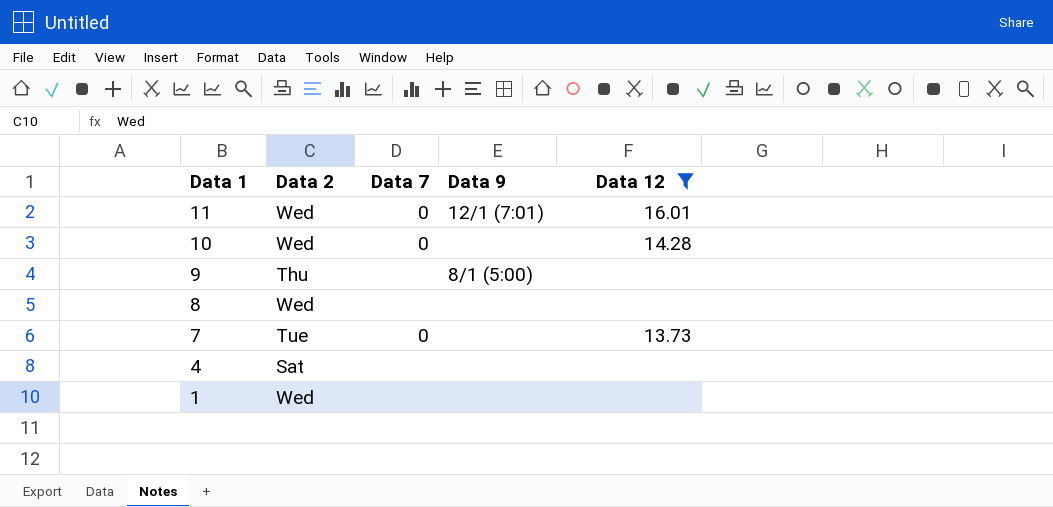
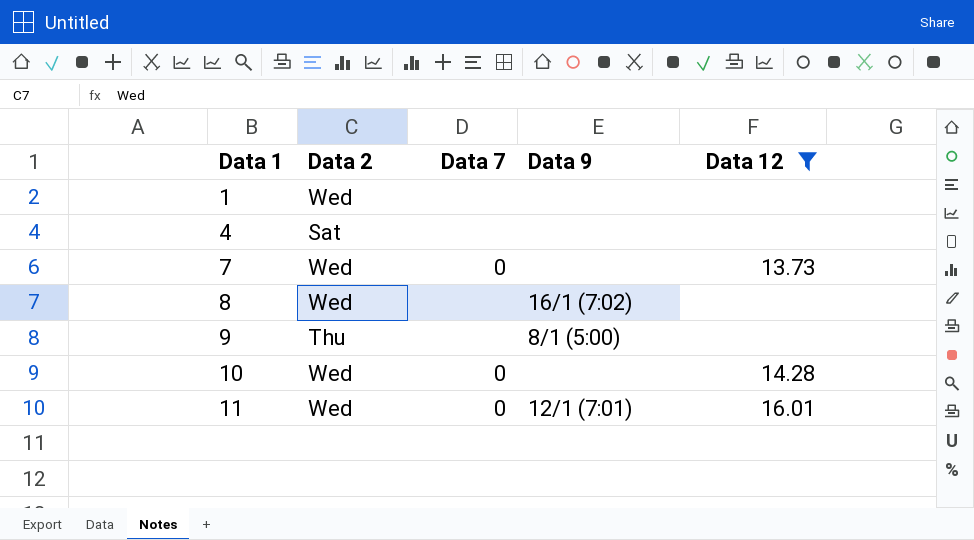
row order: Data 1 descending -> Data 1 ascending
7 | Data 2: Tue -> Wed
8 | Data 9: none -> 16/1 (7:02)

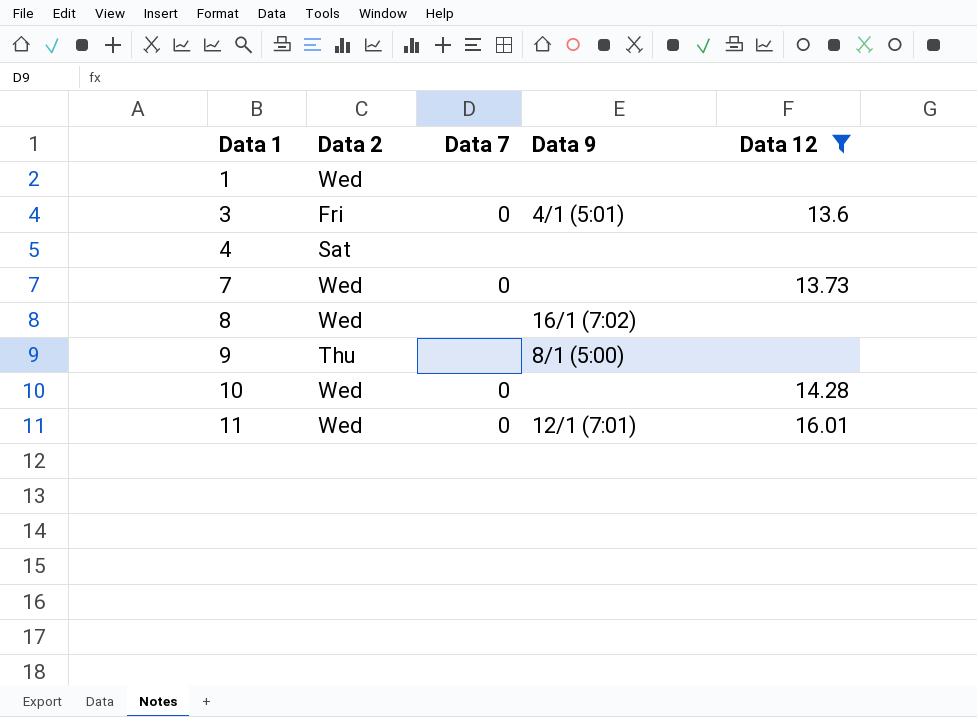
row 3: none -> Fri | 0 | 4/1 (5:01) | 13.6

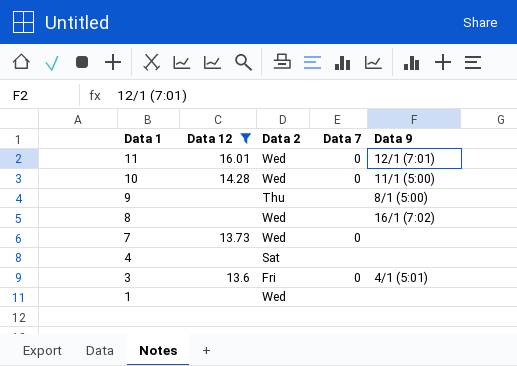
row order: Data 1 ascending -> Data 1 descending
column Data 12 | position: 5 -> 2
10 | Data 9: none -> 11/1 (5:00)

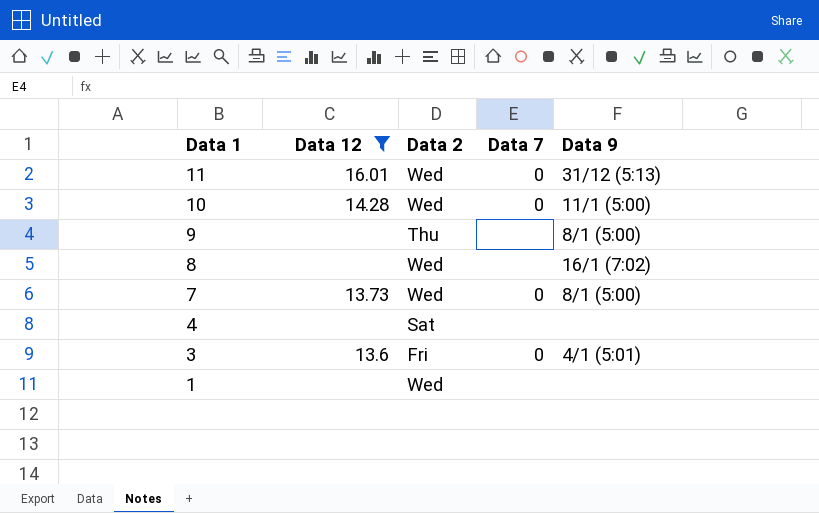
11 | Data 9: 12/1 (7:01) -> 31/12 (5:13)
7 | Data 9: none -> 8/1 (5:00)

